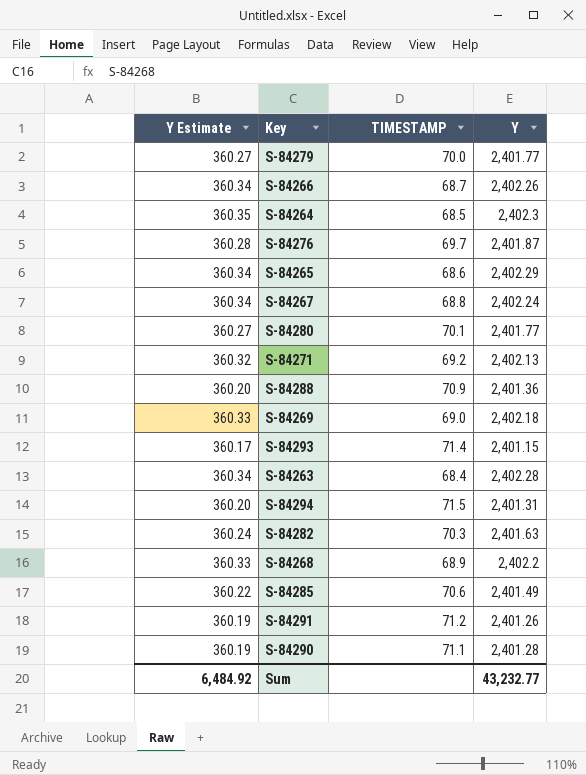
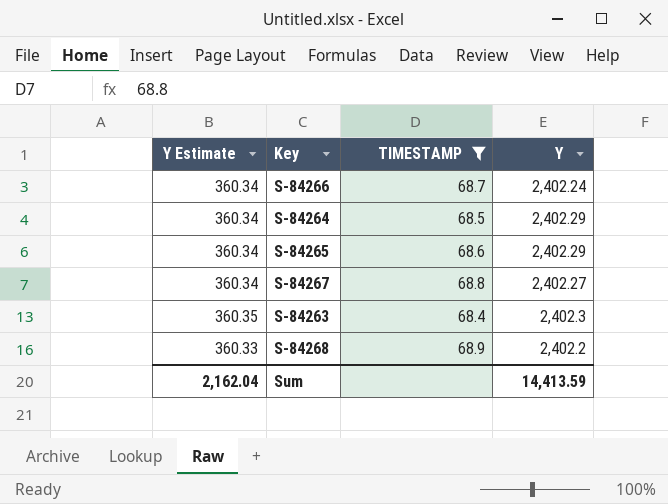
filter: none -> TIMESTAMP <= 68.9
S-84266 | Y: 2,402.26 -> 2,402.24
S-84264 | Y Estimate: 360.35 -> 360.34
S-84264 | Y: 2,402.3 -> 2,402.29
S-84267 | Y: 2,402.24 -> 2,402.27
S-84263 | Y Estimate: 360.34 -> 360.35
S-84263 | Y: 2,402.28 -> 2,402.3
Sum | Y Estimate: 6,484.92 -> 2,162.04
Sum | Y: 43,232.77 -> 14,413.59

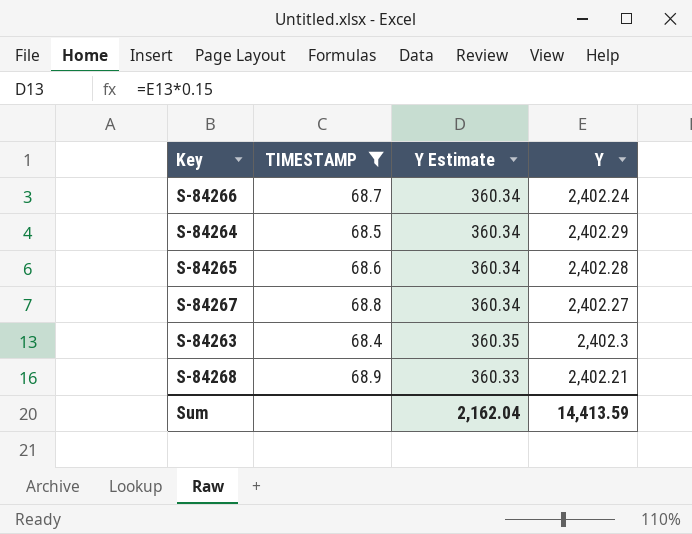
column Y Estimate | position: 1 -> 3
S-84265 | Y: 2,402.29 -> 2,402.28
S-84268 | Y: 2,402.2 -> 2,402.21

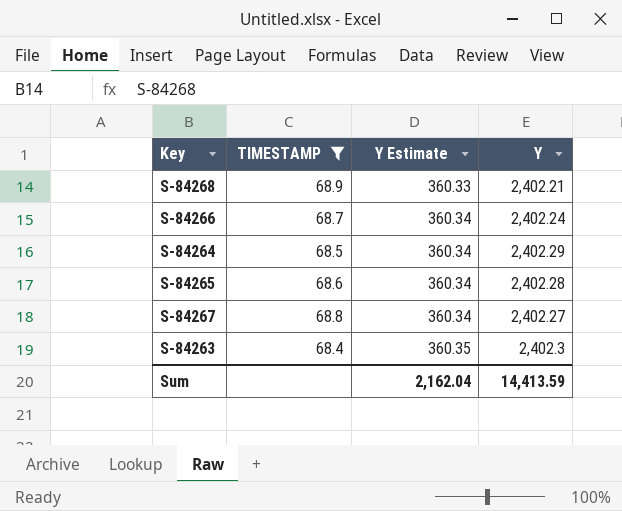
row order: none -> Y Estimate ascending

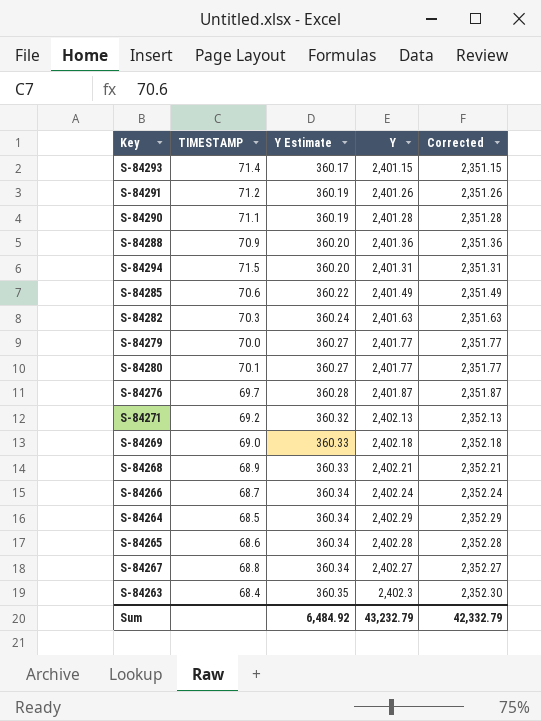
filter: TIMESTAMP <= 68.9 -> none
column Corrected | formula: none -> [Y] - 50
Sum | Y Estimate: 2,162.04 -> 6,484.92
Sum | Y: 14,413.59 -> 43,232.79

